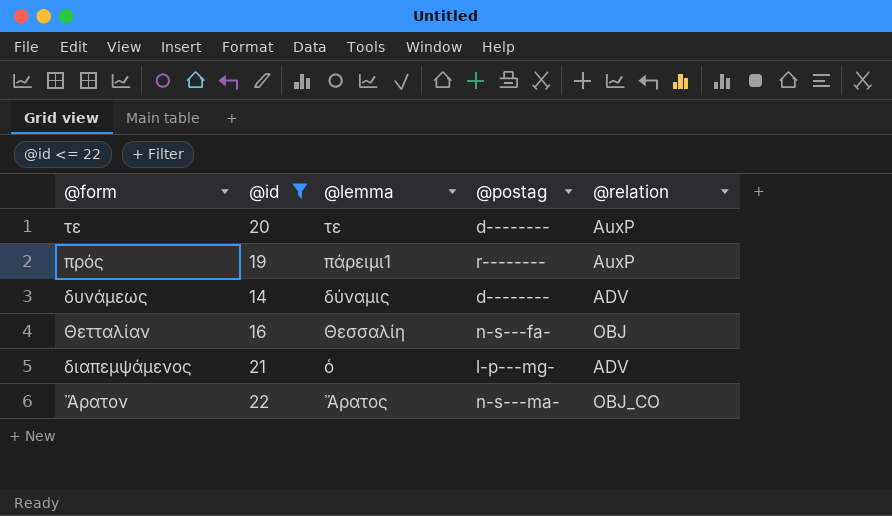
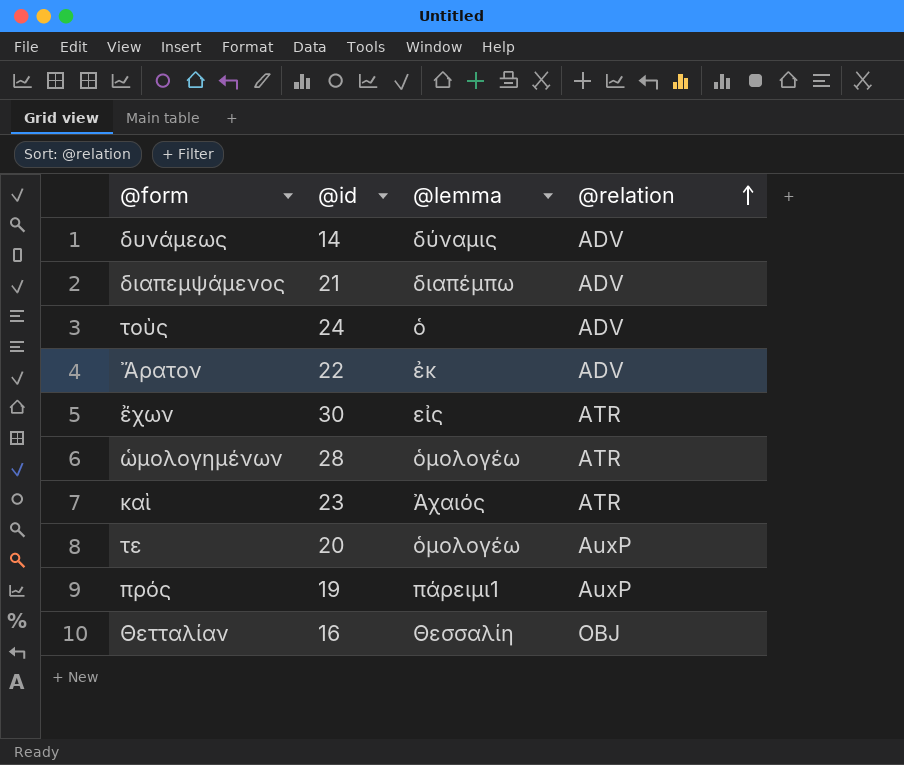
filter: @id <= 22 -> none
row order: none -> @relation ascending
column @postag | position: 4 -> none
διαπεμψάμενος | @lemma: ὁ -> διαπέμπω
Ἄρατον | @lemma: Ἄρατος -> ἐκ
Ἄρατον | @relation: OBJ_CO -> ADV
τε | @lemma: τε -> ὁμολογέω

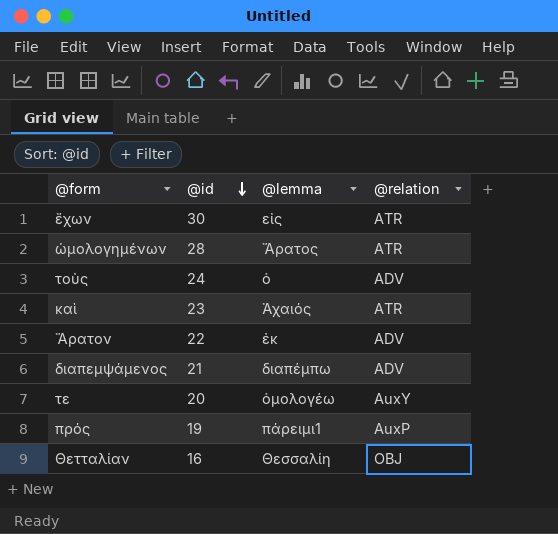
row order: @relation ascending -> @id descending
row δυνάμεως: 14 | δύναμις | ADV -> none
ὡμολογημένων | @lemma: ὁμολογέω -> Ἄρατος
τε | @relation: AuxP -> AuxY

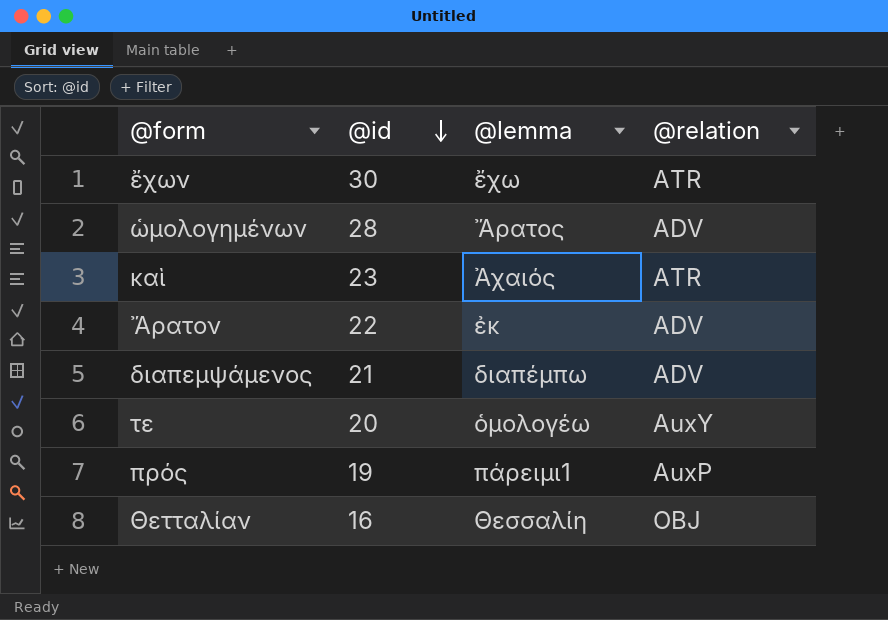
row τοὺς: 24 | ὁ | ADV -> none
ἔχων | @lemma: εἰς -> ἔχω
ὡμολογημένων | @relation: ATR -> ADV

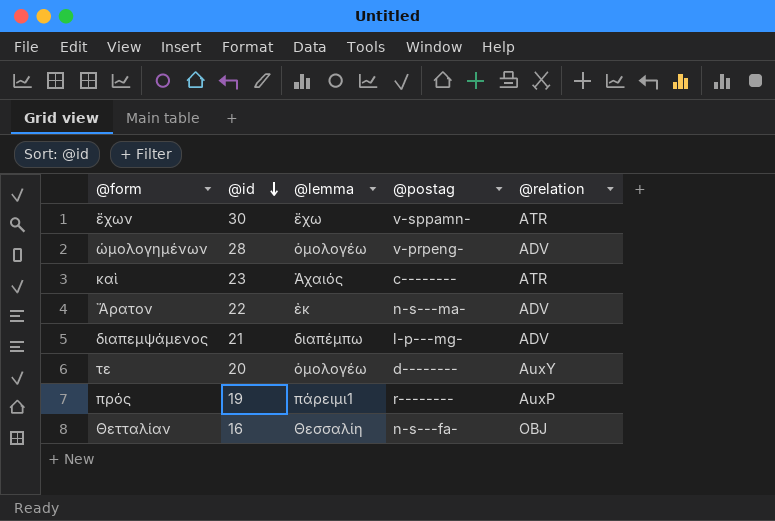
column @postag | position: none -> 4
ὡμολογημένων | @lemma: Ἄρατος -> ὁμολογέω

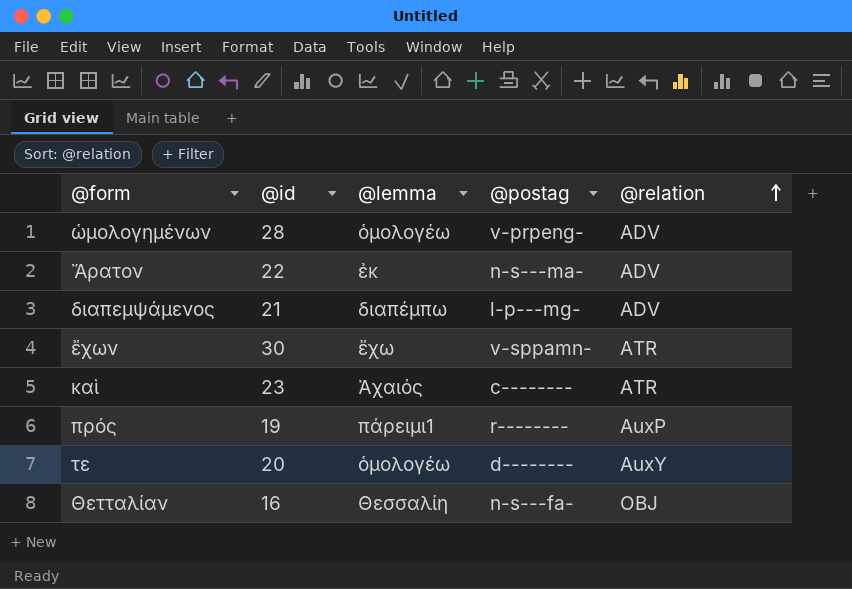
row order: @id descending -> @relation ascending

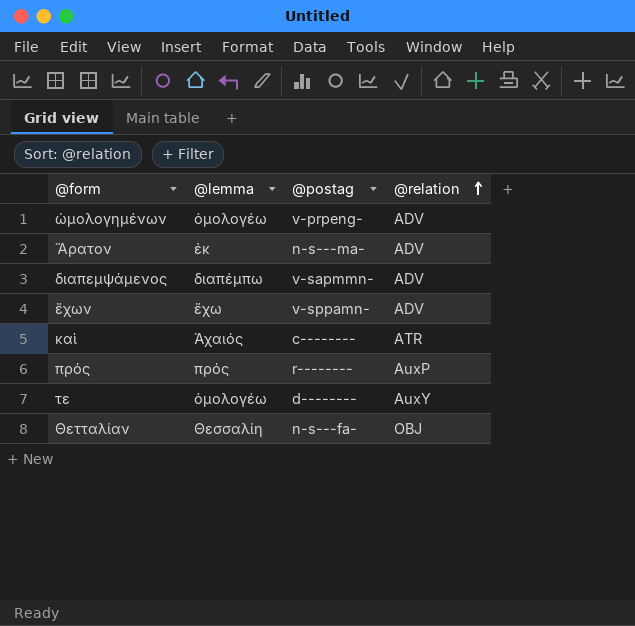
column @id | position: 2 -> none
διαπεμψάμενος | @postag: l-p---mg- -> v-sapmmn-
ἔχων | @relation: ATR -> ADV
πρός | @lemma: πάρειμι1 -> πρός

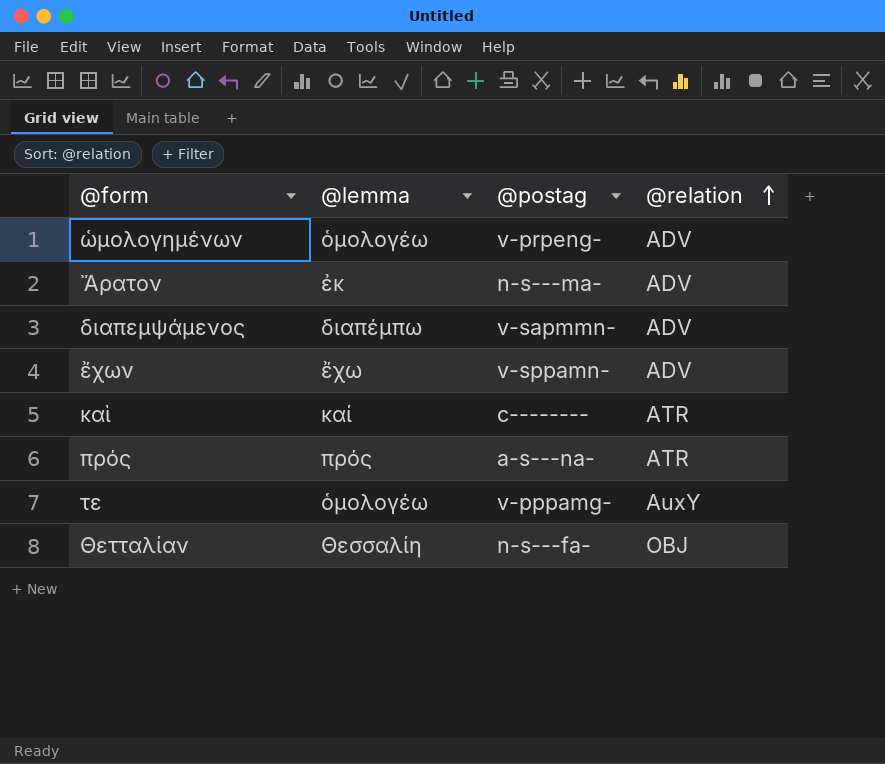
καὶ | @lemma: Ἀχαιός -> καί
πρός | @postag: r-------- -> a-s---na-
πρός | @relation: AuxP -> ATR
τε | @postag: d-------- -> v-pppamg-

